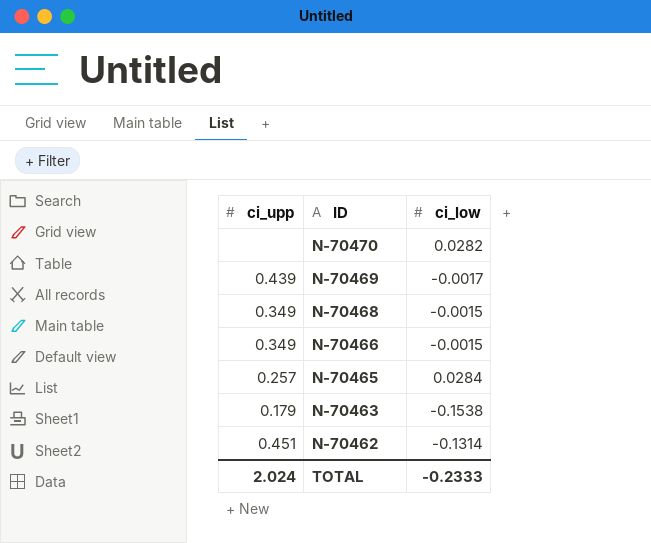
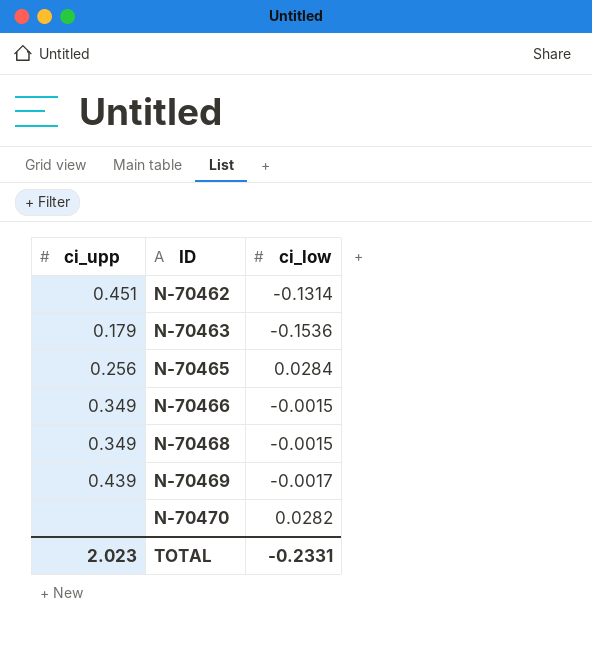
row order: ID descending -> ID ascending
N-70463 | ci_low: -0.1538 -> -0.1536
N-70465 | ci_upp: 0.257 -> 0.256
TOTAL | ci_upp: 2.024 -> 2.023
TOTAL | ci_low: -0.2333 -> -0.2331

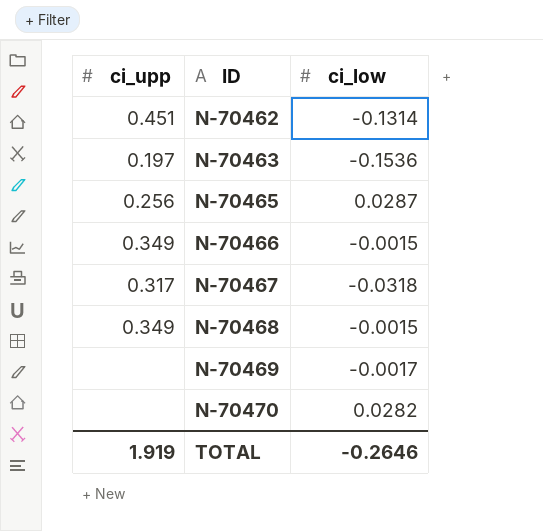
N-70463 | ci_upp: 0.179 -> 0.197
N-70465 | ci_low: 0.0284 -> 0.0287
row N-70467: none -> 0.317 | -0.0318
N-70469 | ci_upp: 0.439 -> none
TOTAL | ci_upp: 2.023 -> 1.919
TOTAL | ci_low: -0.2331 -> -0.2646

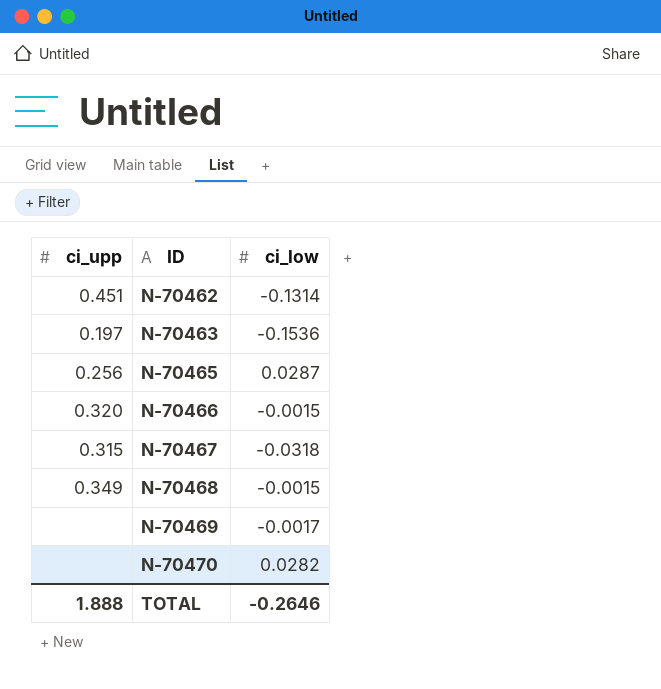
N-70466 | ci_upp: 0.349 -> 0.320
N-70467 | ci_upp: 0.317 -> 0.315
TOTAL | ci_upp: 1.919 -> 1.888

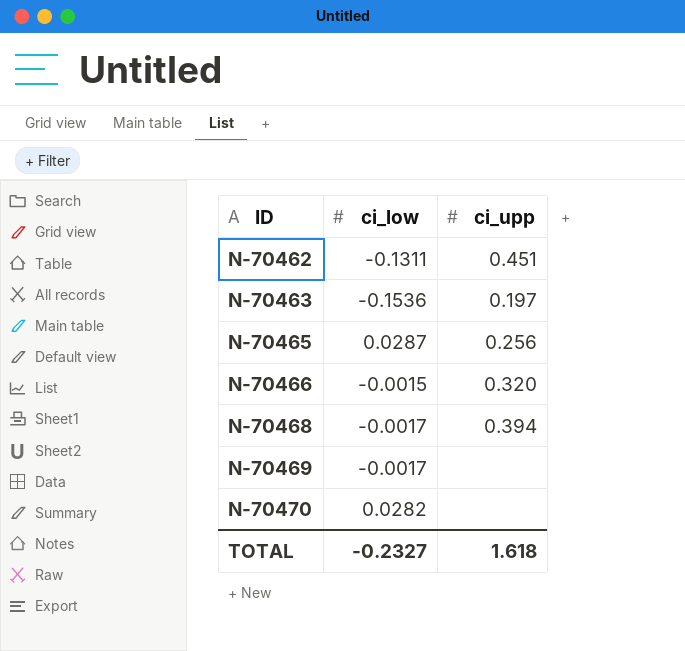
column ci_upp | position: 1 -> 3
row N-70467: 0.315 | -0.0318 -> none
N-70462 | ci_low: -0.1314 -> -0.1311
N-70468 | ci_low: -0.0015 -> -0.0017
N-70468 | ci_upp: 0.349 -> 0.394
TOTAL | ci_low: -0.2646 -> -0.2327
TOTAL | ci_upp: 1.888 -> 1.618

